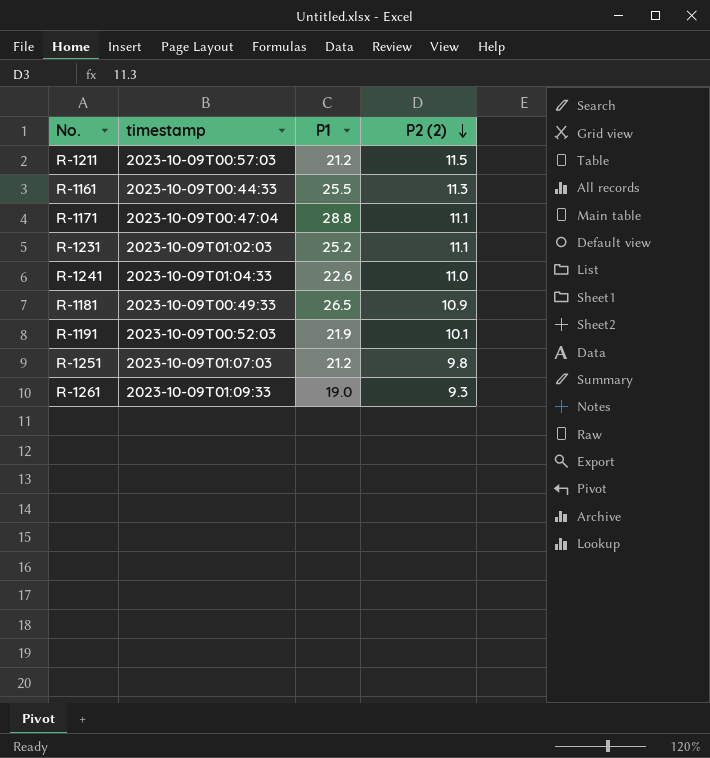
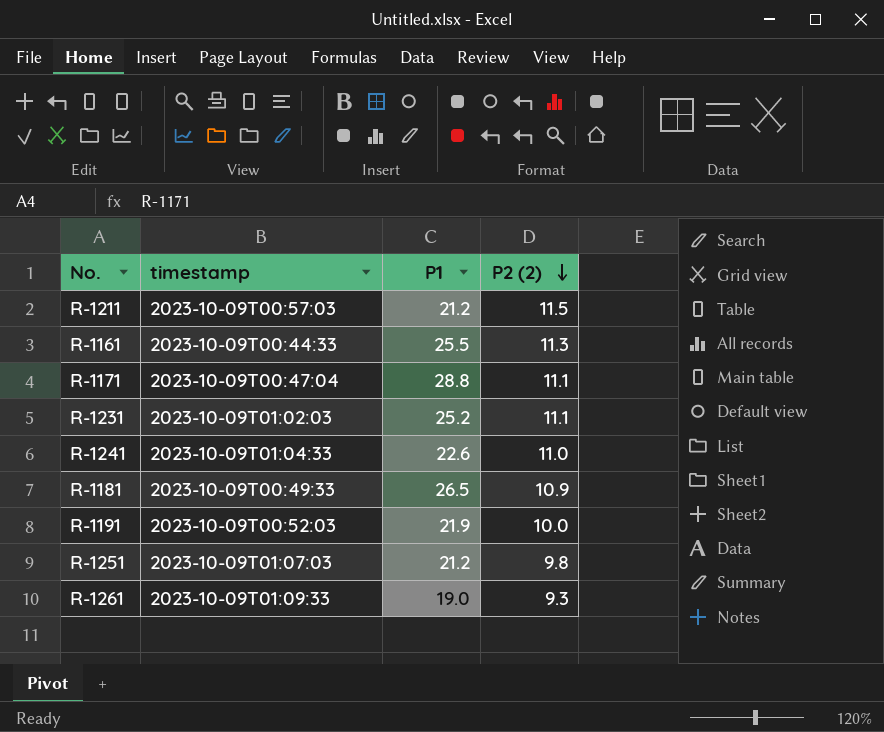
R-1191 | P2 (2): 10.1 -> 10.0

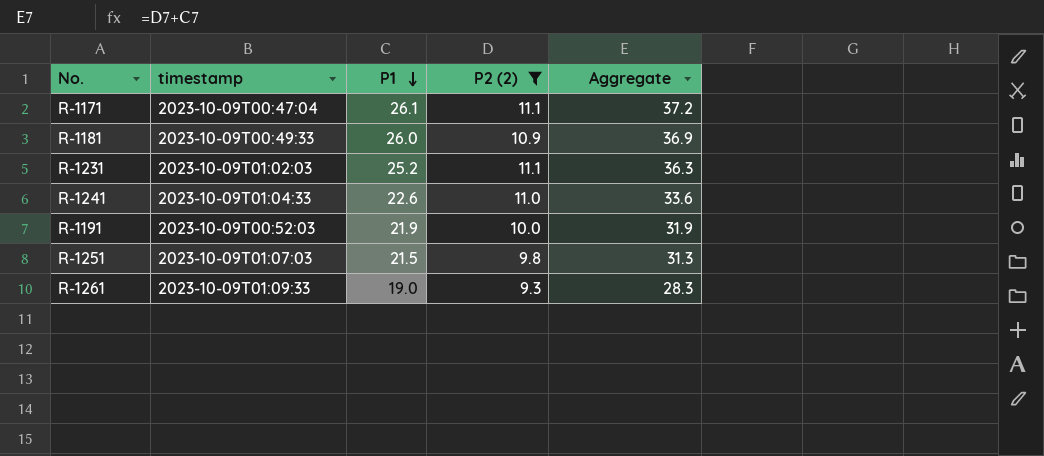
filter: none -> P2 (2) <= 11.1
row order: P2 (2) descending -> P1 descending
column Aggregate | formula: none -> [P1] + [P2 (2)]
R-1171 | P1: 28.8 -> 26.1
R-1181 | P1: 26.5 -> 26.0
R-1251 | P1: 21.2 -> 21.5

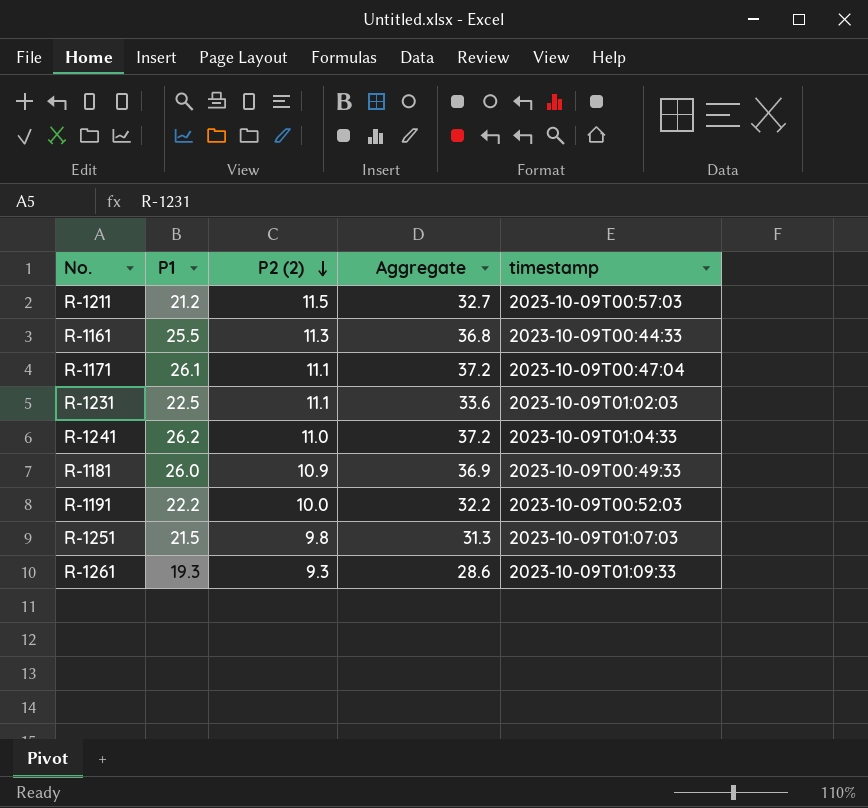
filter: P2 (2) <= 11.1 -> none
row order: P1 descending -> P2 (2) descending
column timestamp | position: 2 -> 5
R-1231 | P1: 25.2 -> 22.5
R-1231 | Aggregate: 36.3 -> 33.6
R-1241 | P1: 22.6 -> 26.2
R-1241 | Aggregate: 33.6 -> 37.2
R-1191 | P1: 21.9 -> 22.2
R-1191 | Aggregate: 31.9 -> 32.2
R-1261 | P1: 19.0 -> 19.3
R-1261 | Aggregate: 28.3 -> 28.6

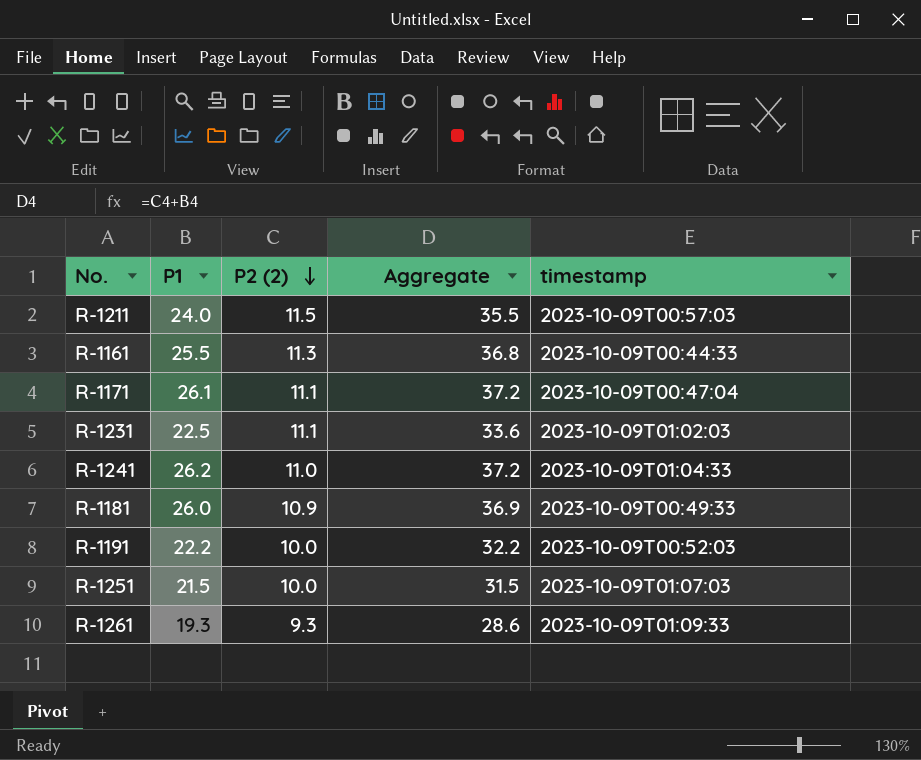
R-1211 | P1: 21.2 -> 24.0
R-1211 | Aggregate: 32.7 -> 35.5
R-1251 | P2 (2): 9.8 -> 10.0
R-1251 | Aggregate: 31.3 -> 31.5

